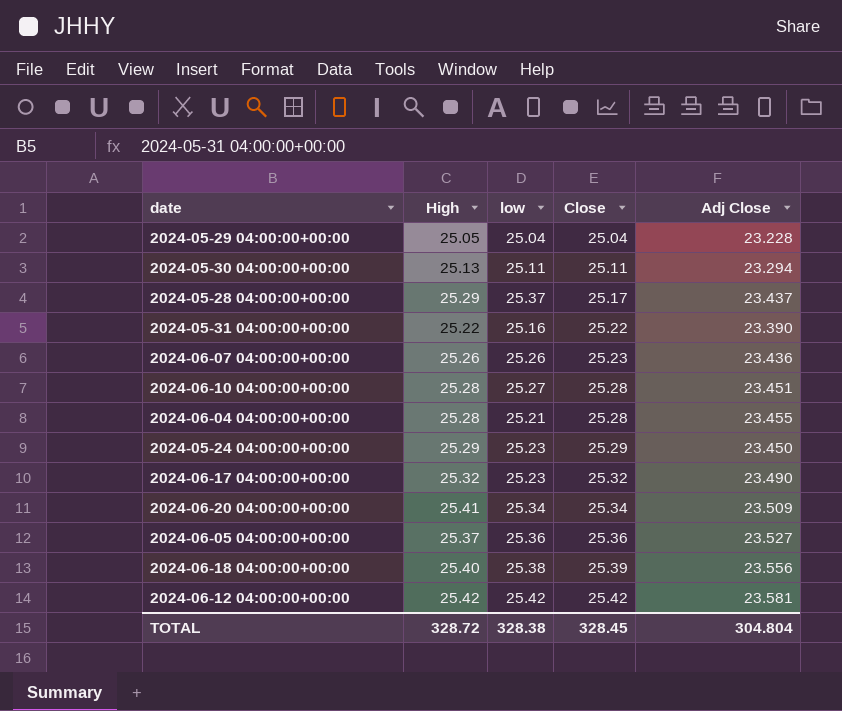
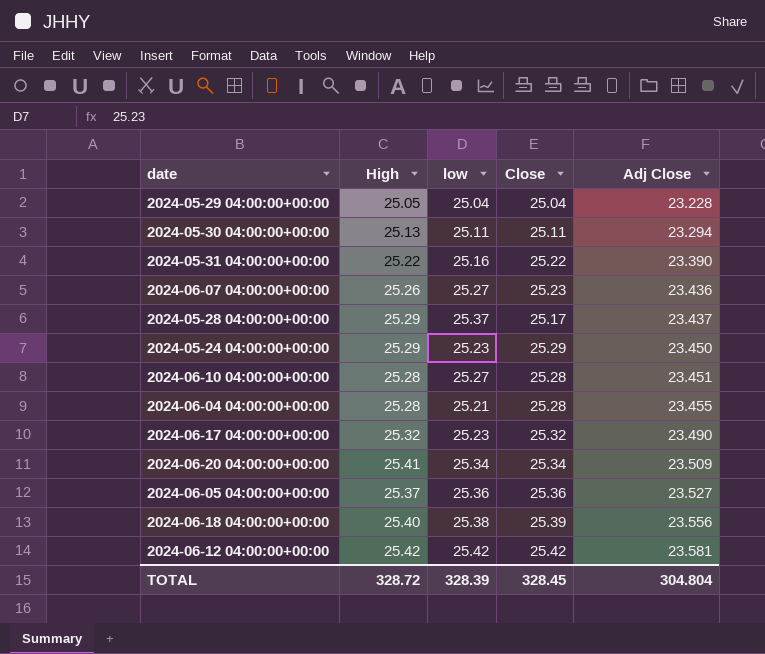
row order: Close ascending -> Adj Close ascending
2024-06-07 04:00:00+00:00 | low: 25.26 -> 25.27
TOTAL | low: 328.38 -> 328.39

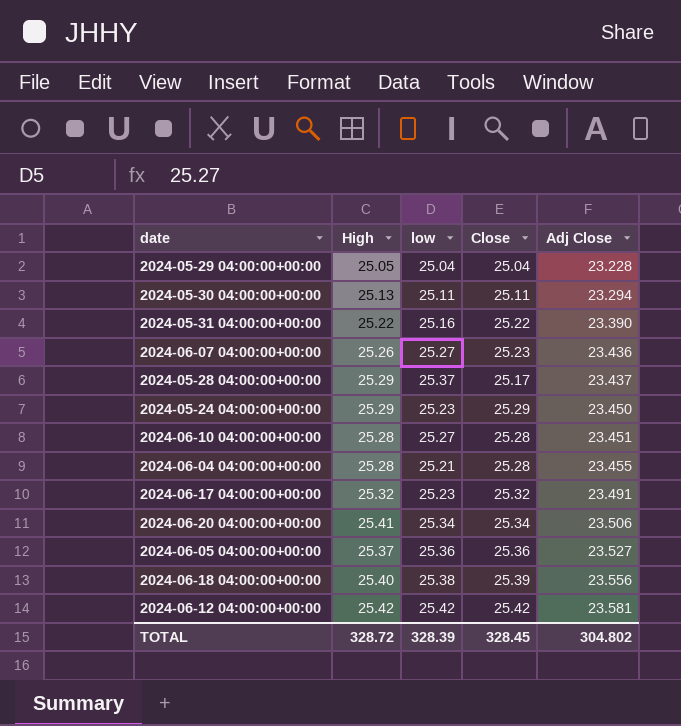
2024-06-17 04:00:00+00:00 | Adj Close: 23.490 -> 23.491
2024-06-20 04:00:00+00:00 | Adj Close: 23.509 -> 23.506
TOTAL | Adj Close: 304.804 -> 304.802

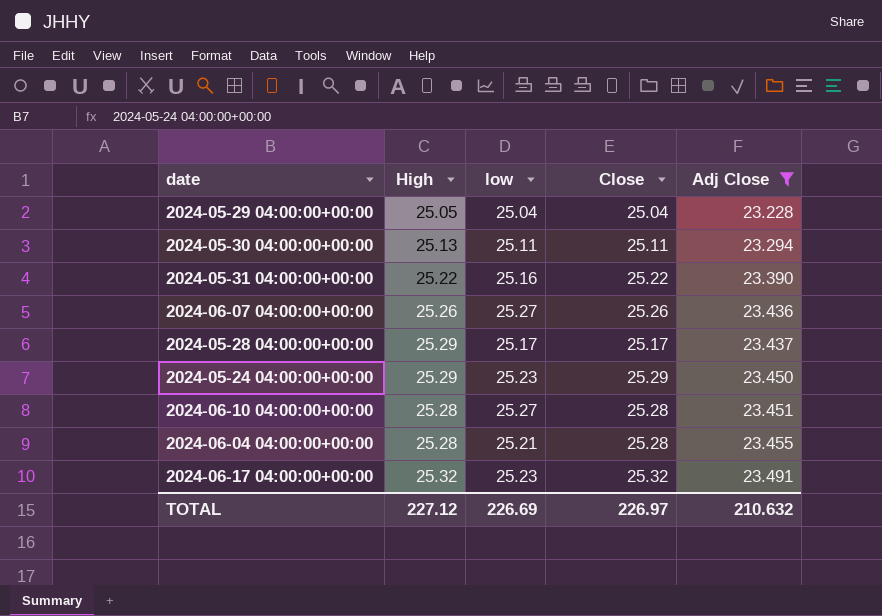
filter: none -> Adj Close <= 23.491
2024-06-07 04:00:00+00:00 | Close: 25.23 -> 25.26
2024-05-28 04:00:00+00:00 | low: 25.37 -> 25.17
TOTAL | High: 328.72 -> 227.12
TOTAL | low: 328.39 -> 226.69
TOTAL | Close: 328.45 -> 226.97
TOTAL | Adj Close: 304.802 -> 210.632

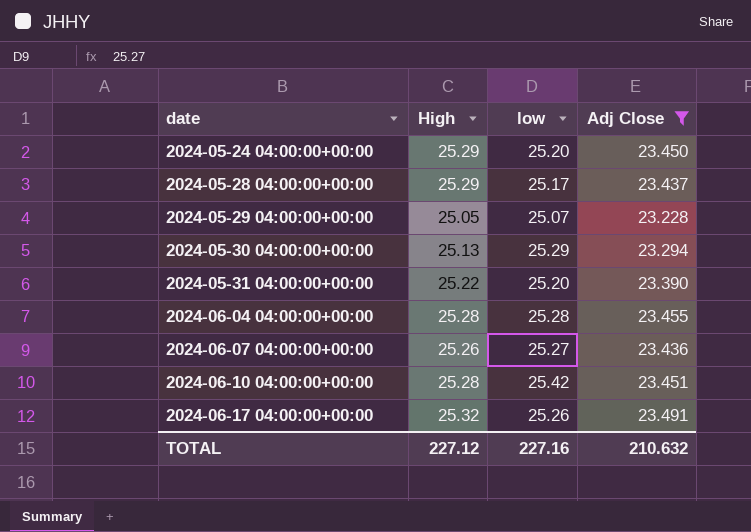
row order: Adj Close ascending -> date ascending
column Close | position: 4 -> none
2024-05-24 04:00:00+00:00 | low: 25.23 -> 25.20
2024-05-29 04:00:00+00:00 | low: 25.04 -> 25.07
2024-05-30 04:00:00+00:00 | low: 25.11 -> 25.29
2024-05-31 04:00:00+00:00 | low: 25.16 -> 25.20
2024-06-04 04:00:00+00:00 | low: 25.21 -> 25.28
2024-06-10 04:00:00+00:00 | low: 25.27 -> 25.42
2024-06-17 04:00:00+00:00 | low: 25.23 -> 25.26
TOTAL | low: 226.69 -> 227.16

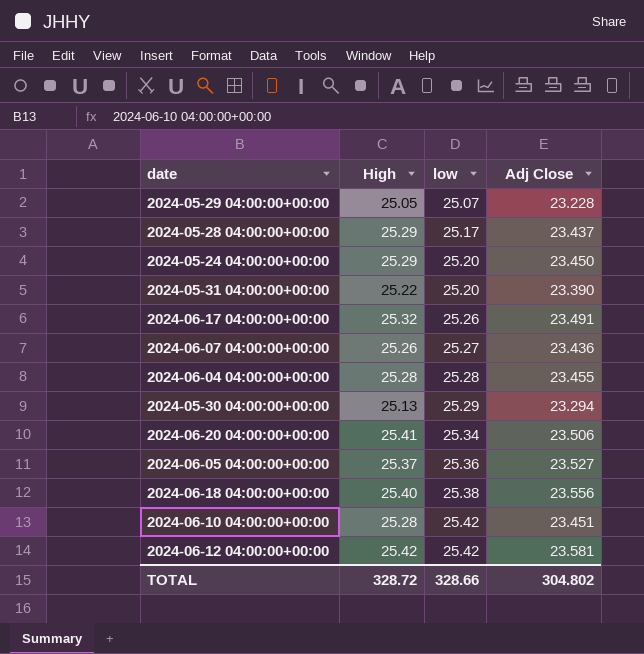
filter: Adj Close <= 23.491 -> none
row order: date ascending -> low ascending
TOTAL | High: 227.12 -> 328.72
TOTAL | low: 227.16 -> 328.66
TOTAL | Adj Close: 210.632 -> 304.802

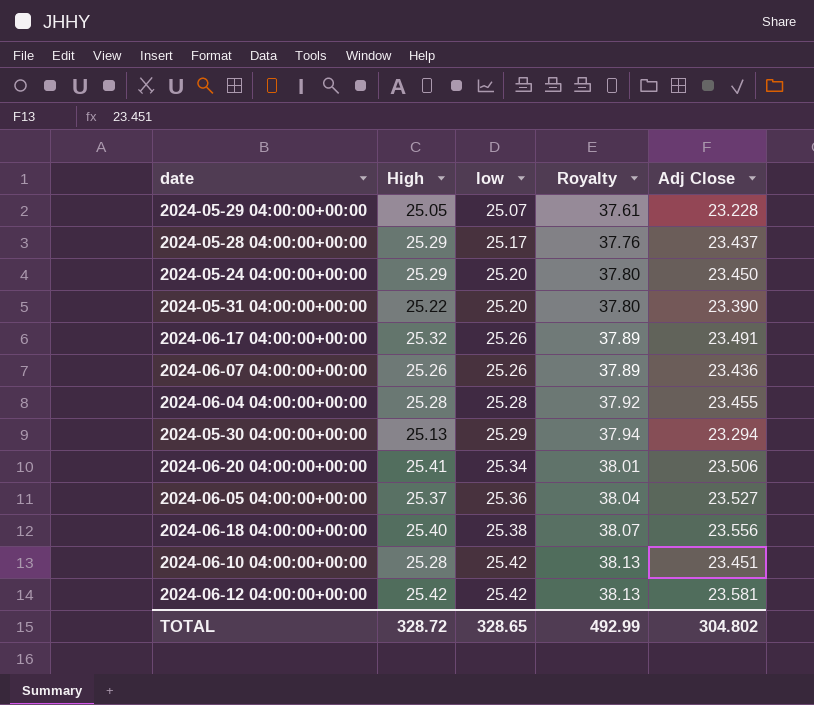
column Royalty | formula: none -> [low] * 1.5
2024-06-07 04:00:00+00:00 | low: 25.27 -> 25.26
TOTAL | low: 328.66 -> 328.65

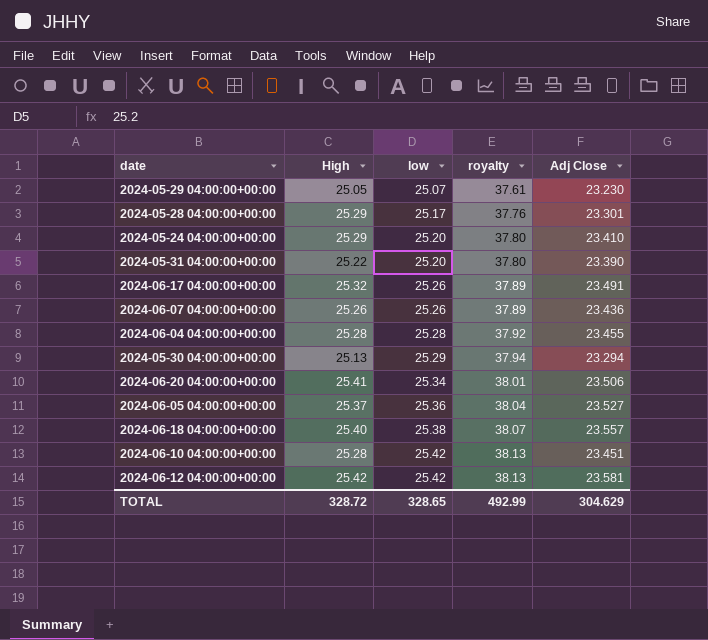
column name: Royalty -> royalty
2024-05-29 04:00:00+00:00 | Adj Close: 23.228 -> 23.230
2024-05-28 04:00:00+00:00 | Adj Close: 23.437 -> 23.301
2024-05-24 04:00:00+00:00 | Adj Close: 23.450 -> 23.410
2024-06-18 04:00:00+00:00 | Adj Close: 23.556 -> 23.557
TOTAL | Adj Close: 304.802 -> 304.629

